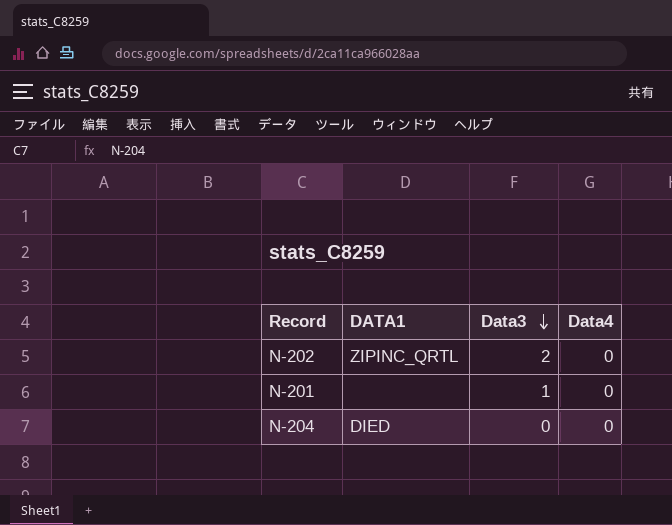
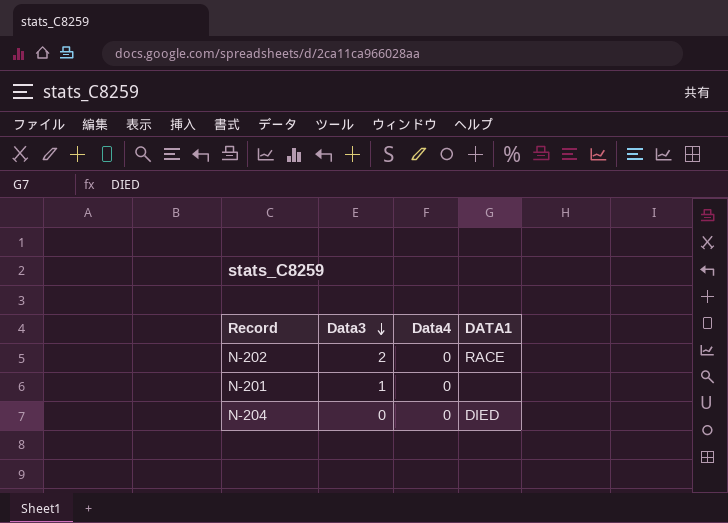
column DATA1 | position: 2 -> 4
N-202 | DATA1: ZIPINC_QRTL -> RACE

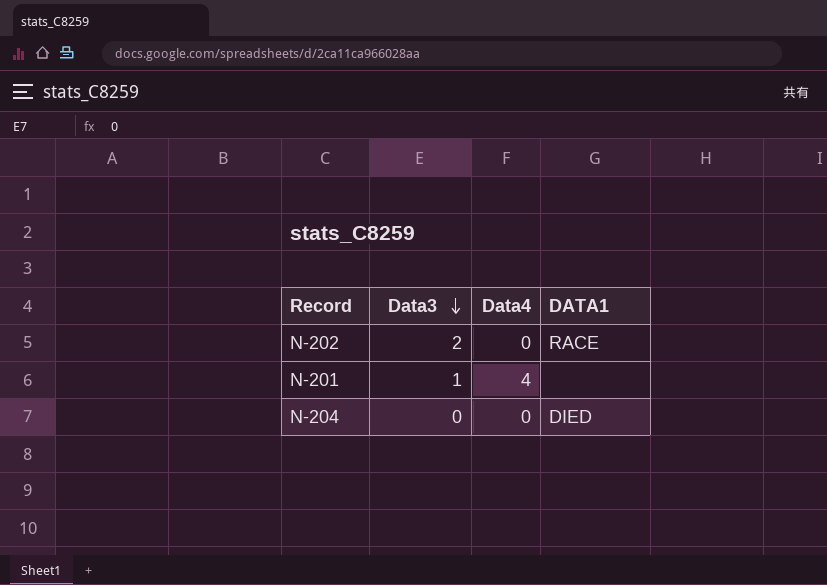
N-201 | Data4: 0 -> 4

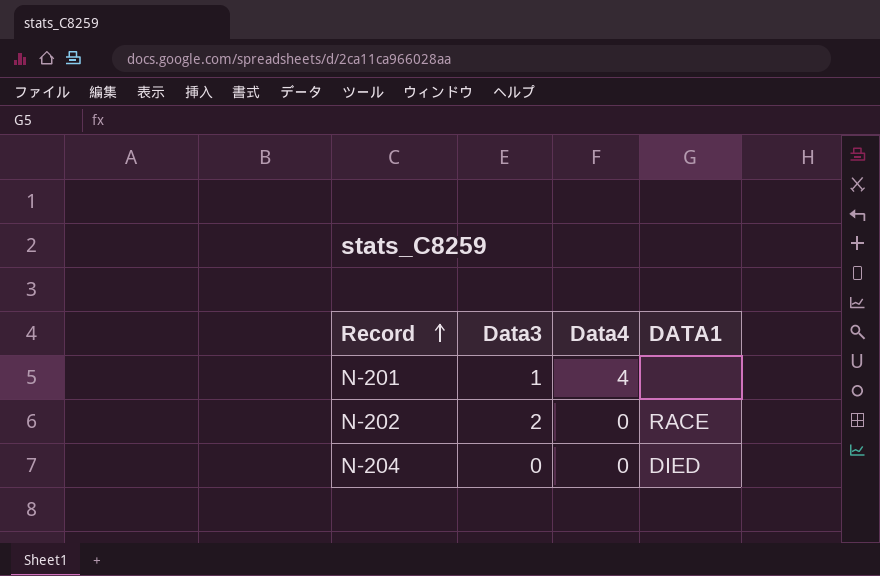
row order: Data3 descending -> Record ascending

